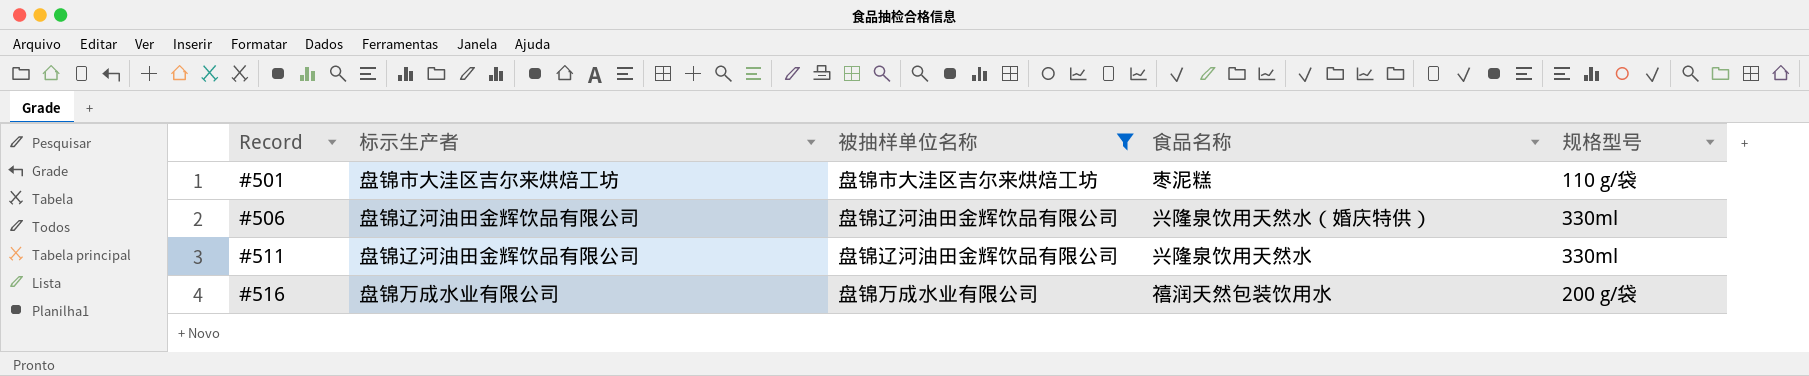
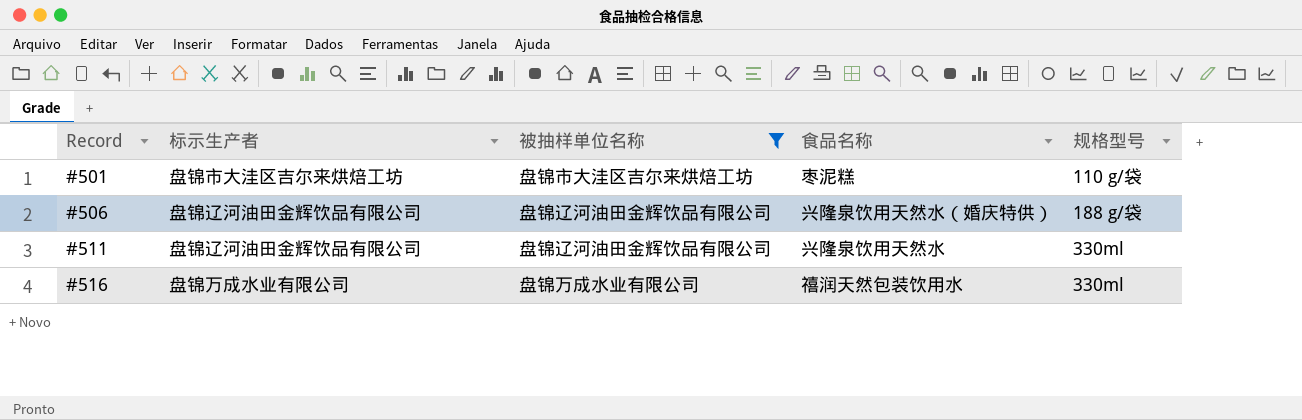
#506 | 规格型号: 330ml -> 188 g/袋
#516 | 规格型号: 200 g/袋 -> 330ml

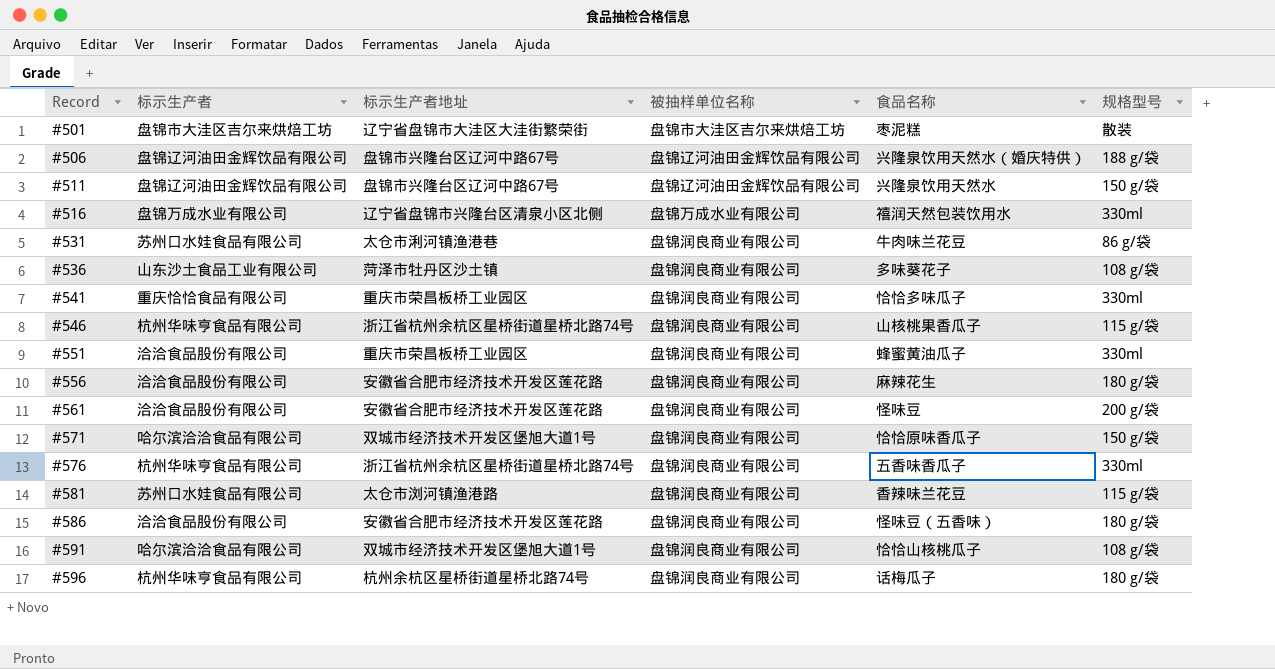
filter: 被抽样单位名称 != 盘锦润良商业有限公司 -> none
column 标示生产者地址 | position: none -> 3
#501 | 规格型号: 110 g/袋 -> 散装
#511 | 规格型号: 330ml -> 150 g/袋

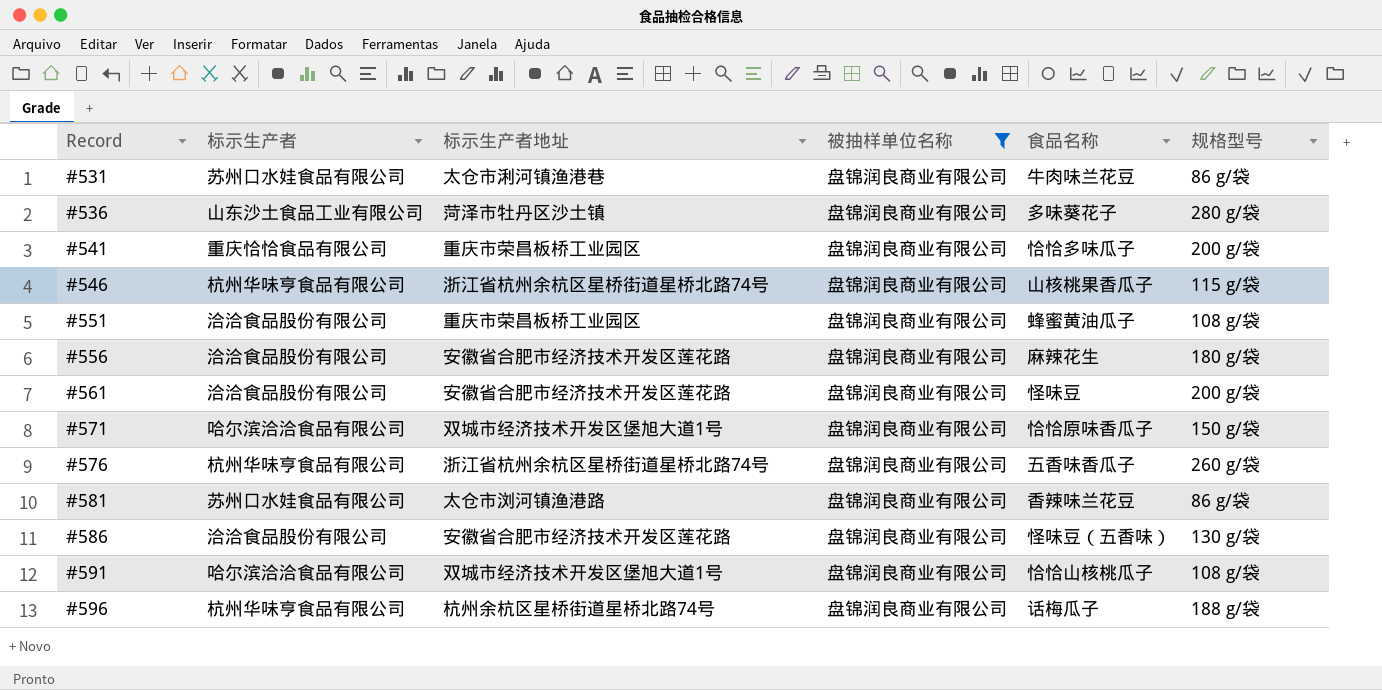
filter: none -> 被抽样单位名称 = 盘锦润良商业有限公司
#536 | 规格型号: 108 g/袋 -> 280 g/袋
#541 | 规格型号: 330ml -> 200 g/袋
#551 | 规格型号: 330ml -> 108 g/袋
#576 | 规格型号: 330ml -> 260 g/袋
#581 | 规格型号: 115 g/袋 -> 86 g/袋
#586 | 规格型号: 180 g/袋 -> 130 g/袋
#596 | 规格型号: 180 g/袋 -> 188 g/袋

